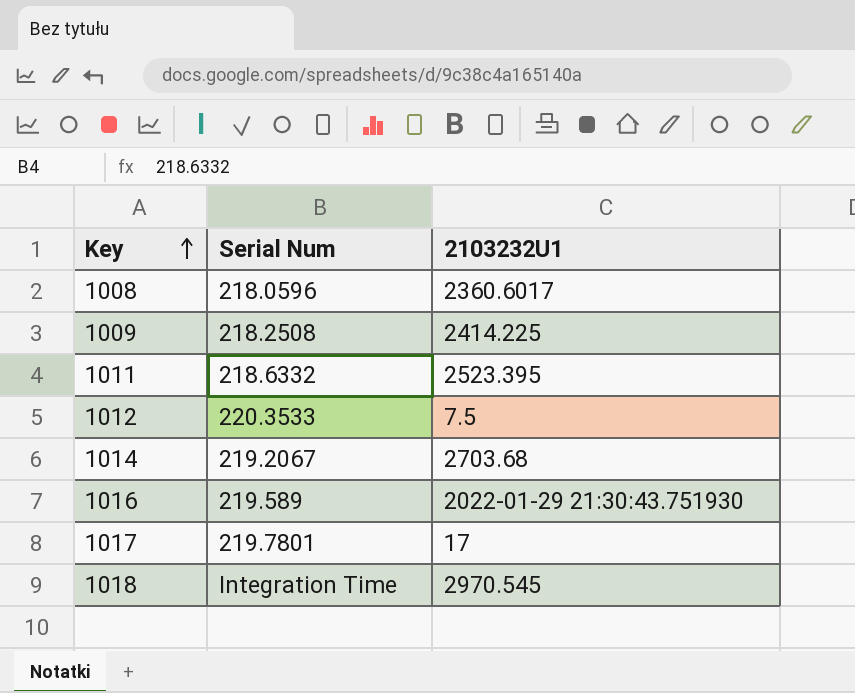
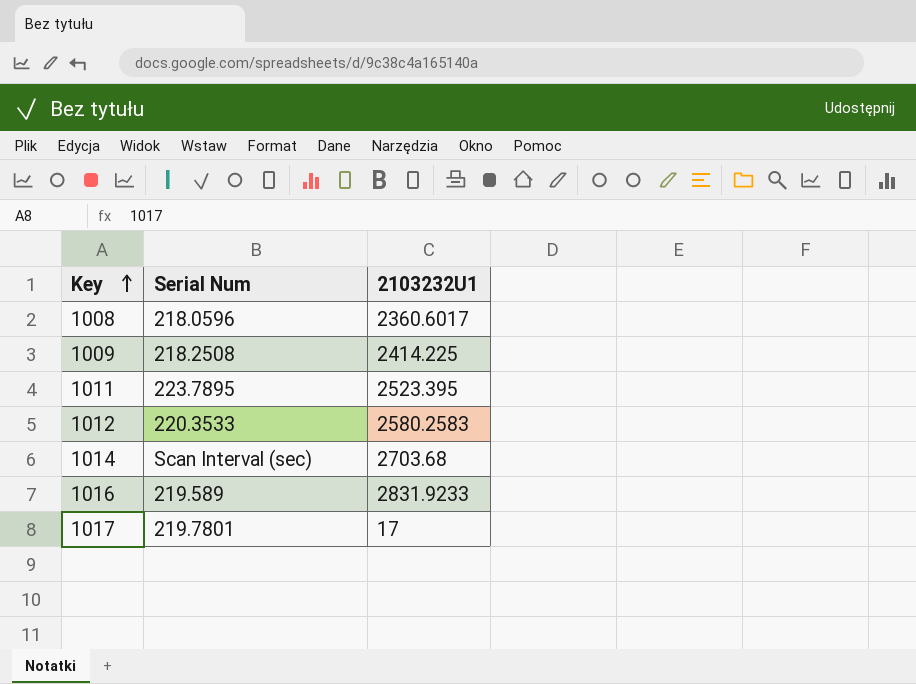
row 1018: Integration Time | 2970.545 -> none
1011 | Serial Num: 218.6332 -> 223.7895
1012 | 2103232U1: 7.5 -> 2580.2583
1014 | Serial Num: 219.2067 -> Scan Interval (sec)
1016 | 2103232U1: 2022-01-29 21:30:43.751930 -> 2831.9233

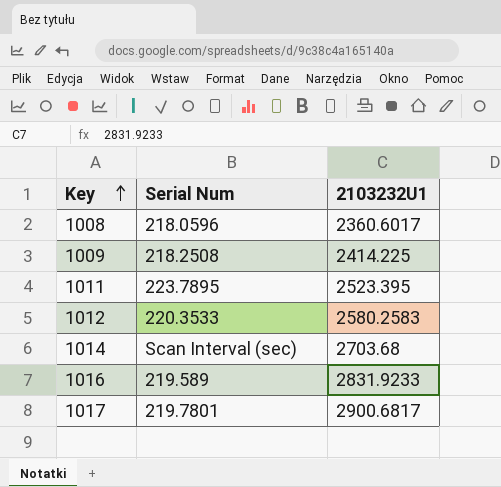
1017 | 2103232U1: 17 -> 2900.6817

